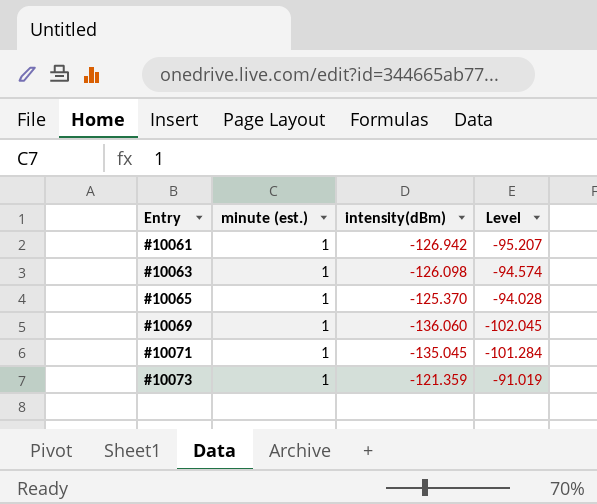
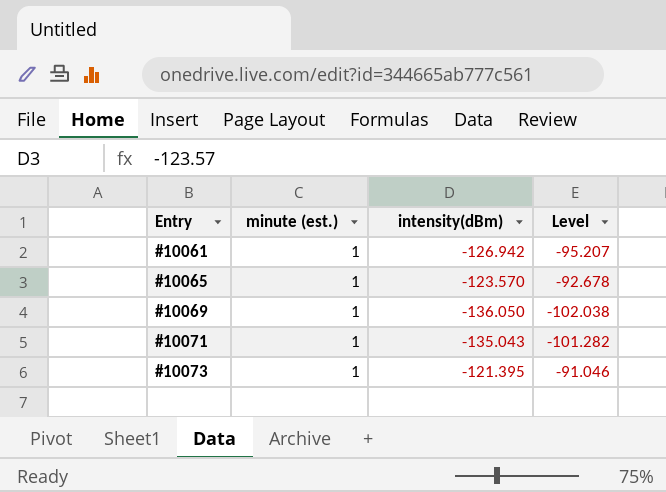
row #10063: 1 | -126.098 | -94.574 -> none
#10065 | intensity(dBm): -125.370 -> -123.570
#10065 | Level: -94.028 -> -92.678
#10069 | intensity(dBm): -136.060 -> -136.050
#10069 | Level: -102.045 -> -102.038
#10071 | intensity(dBm): -135.045 -> -135.043
#10071 | Level: -101.284 -> -101.282
#10073 | intensity(dBm): -121.359 -> -121.395
#10073 | Level: -91.019 -> -91.046

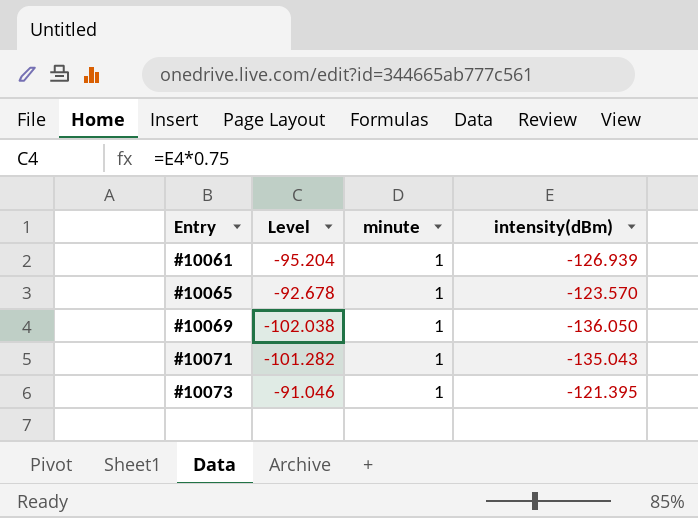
column Level | position: 4 -> 2
column name: minute (est.) -> minute
#10061 | Level: -95.207 -> -95.204
#10061 | intensity(dBm): -126.942 -> -126.939

